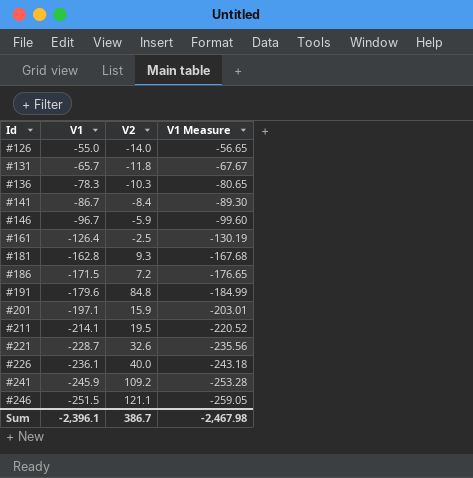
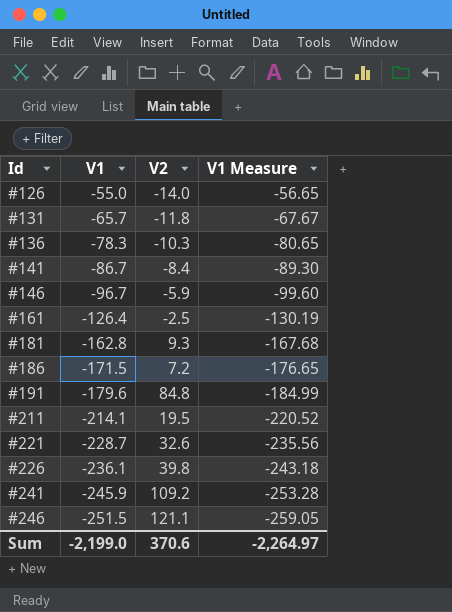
row #201: -197.1 | 15.9 | -203.01 -> none
#226 | V2: 40.0 -> 39.8
Sum | V1: -2,396.1 -> -2,199.0
Sum | V2: 386.7 -> 370.6
Sum | V1 Measure: -2,467.98 -> -2,264.97

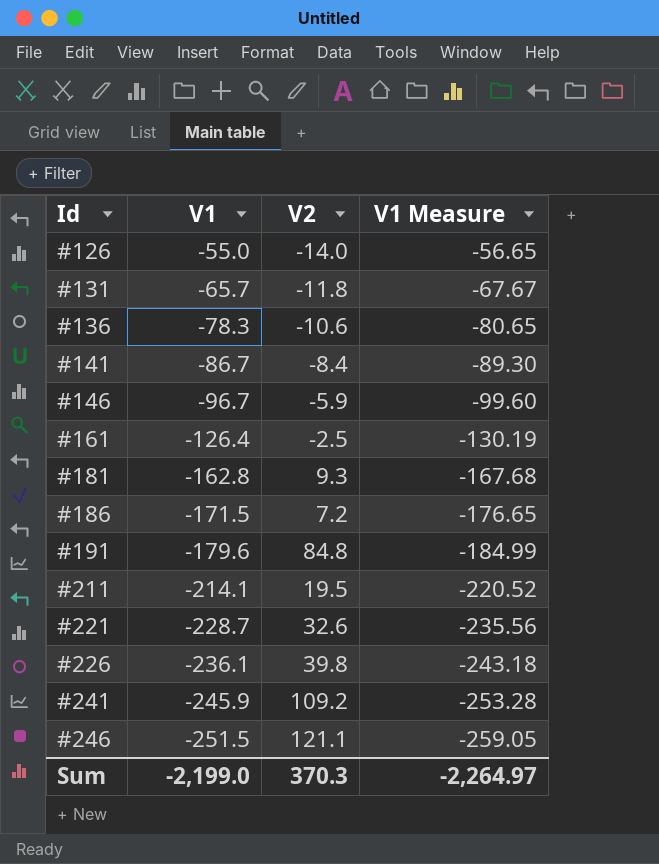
#136 | V2: -10.3 -> -10.6
Sum | V2: 370.6 -> 370.3

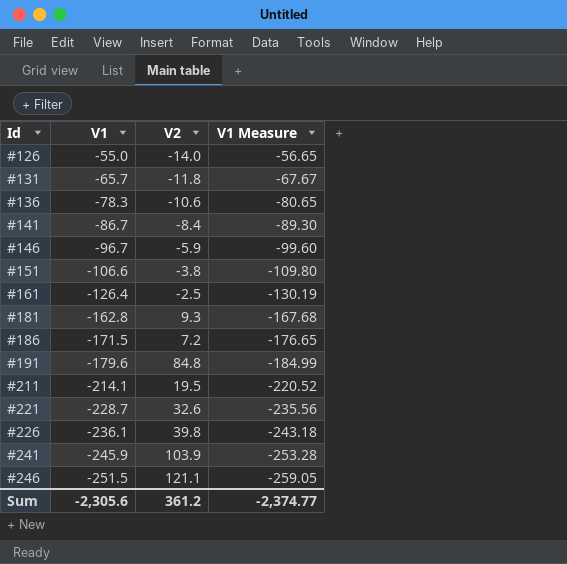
row #151: none -> -106.6 | -3.8 | -109.80
#241 | V2: 109.2 -> 103.9
Sum | V1: -2,199.0 -> -2,305.6
Sum | V2: 370.3 -> 361.2
Sum | V1 Measure: -2,264.97 -> -2,374.77

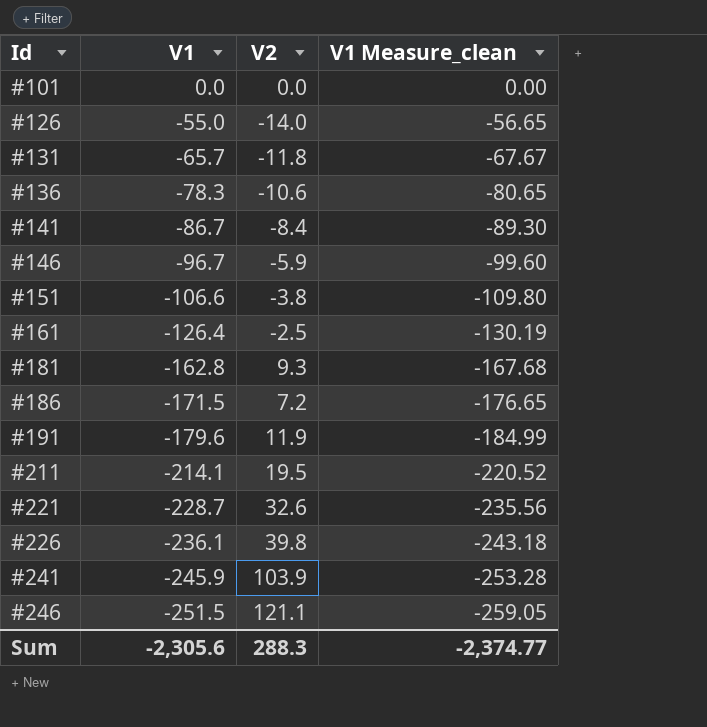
column name: V1 Measure -> V1 Measure_clean
row #101: none -> 0.0 | 0.0 | 0.00
#191 | V2: 84.8 -> 11.9
Sum | V2: 361.2 -> 288.3

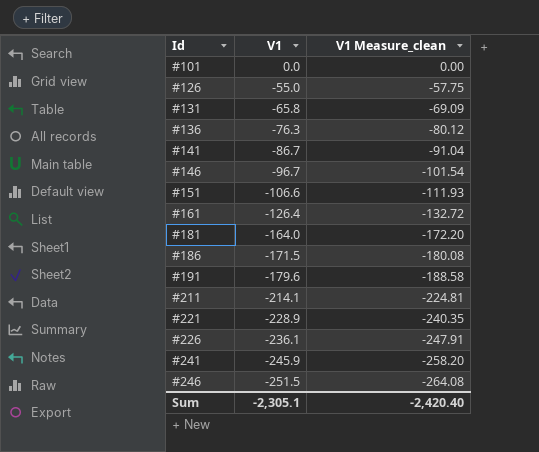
column V2 | position: 3 -> none
column V1 Measure_clean | formula: [V1] * 1.03 -> [V1] * 1.05
#131 | V1: -65.7 -> -65.8
#136 | V1: -78.3 -> -76.3
#181 | V1: -162.8 -> -164.0
#221 | V1: -228.7 -> -228.9
Sum | V1: -2,305.6 -> -2,305.1
Sum | V1 Measure_clean: -2,374.77 -> -2,420.40

